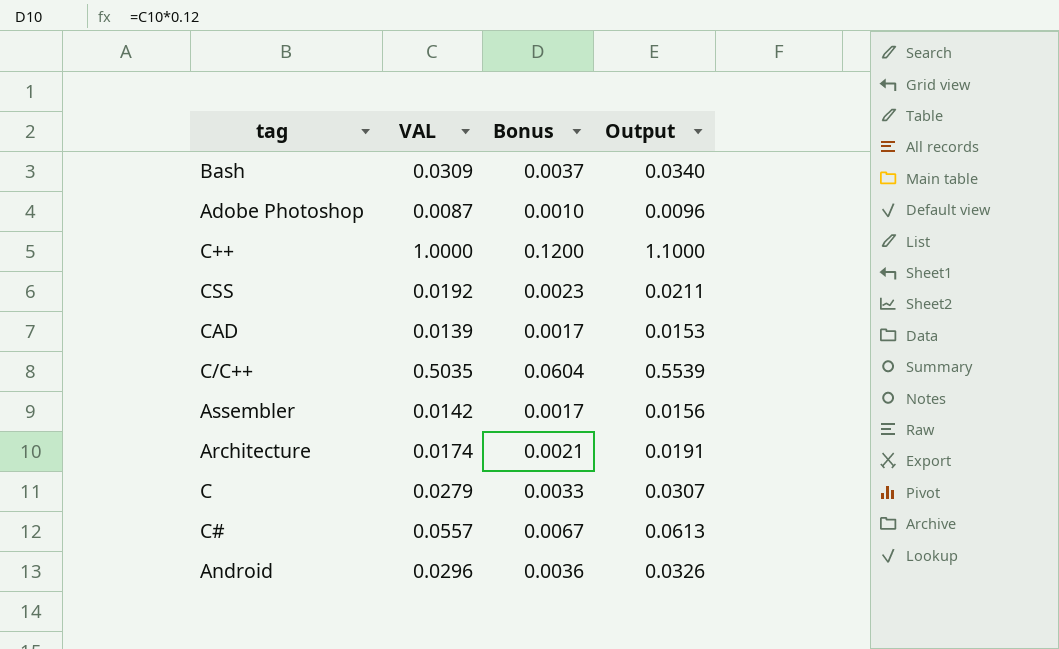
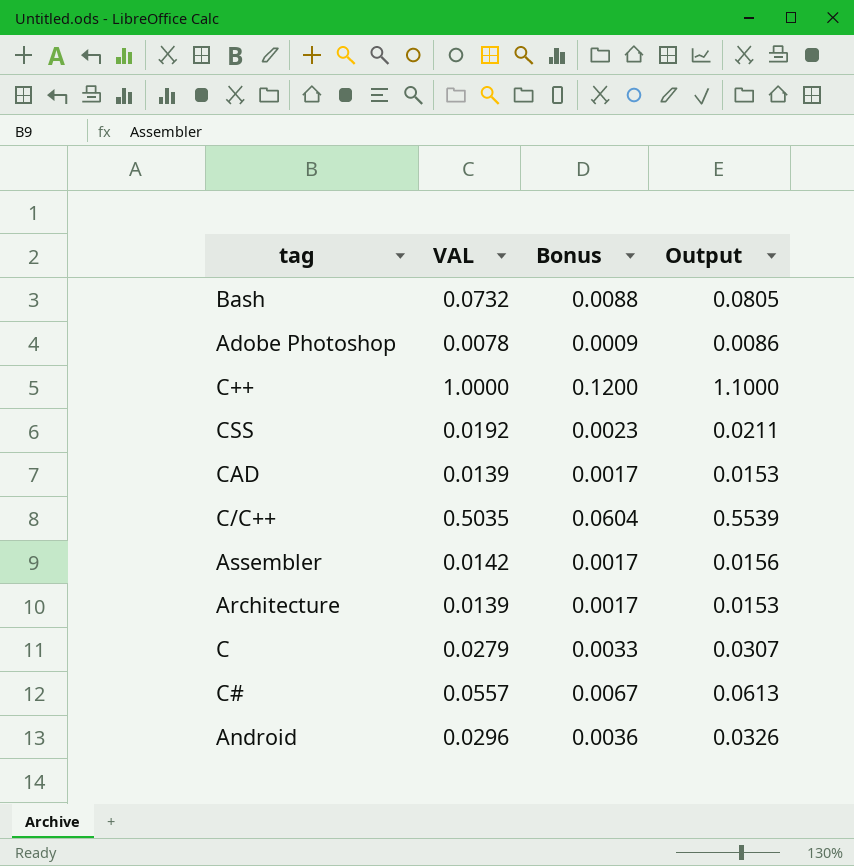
Bash | VAL: 0.0309 -> 0.0732
Bash | Bonus: 0.0037 -> 0.0088
Bash | Output: 0.0340 -> 0.0805
Adobe Photoshop | VAL: 0.0087 -> 0.0078
Adobe Photoshop | Bonus: 0.0010 -> 0.0009
Adobe Photoshop | Output: 0.0096 -> 0.0086
Architecture | VAL: 0.0174 -> 0.0139
Architecture | Bonus: 0.0021 -> 0.0017
Architecture | Output: 0.0191 -> 0.0153

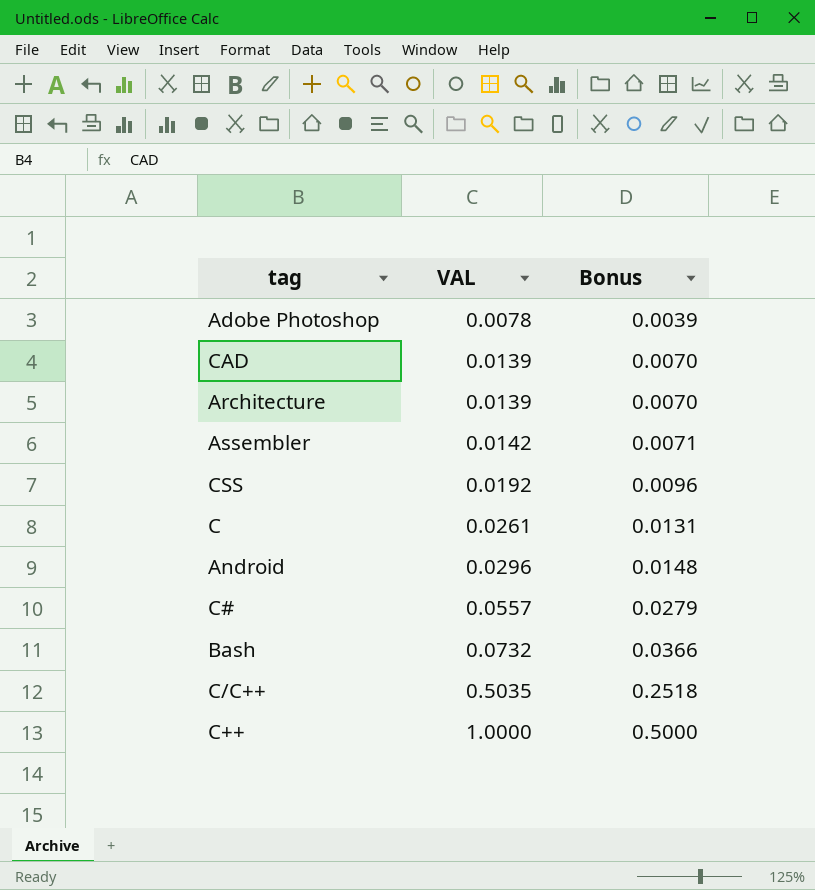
row order: none -> VAL ascending
column Output | formula: [VAL] * 1.1 -> none
column Bonus | formula: [VAL] * 0.12 -> [VAL] * 0.5
C | VAL: 0.0279 -> 0.0261

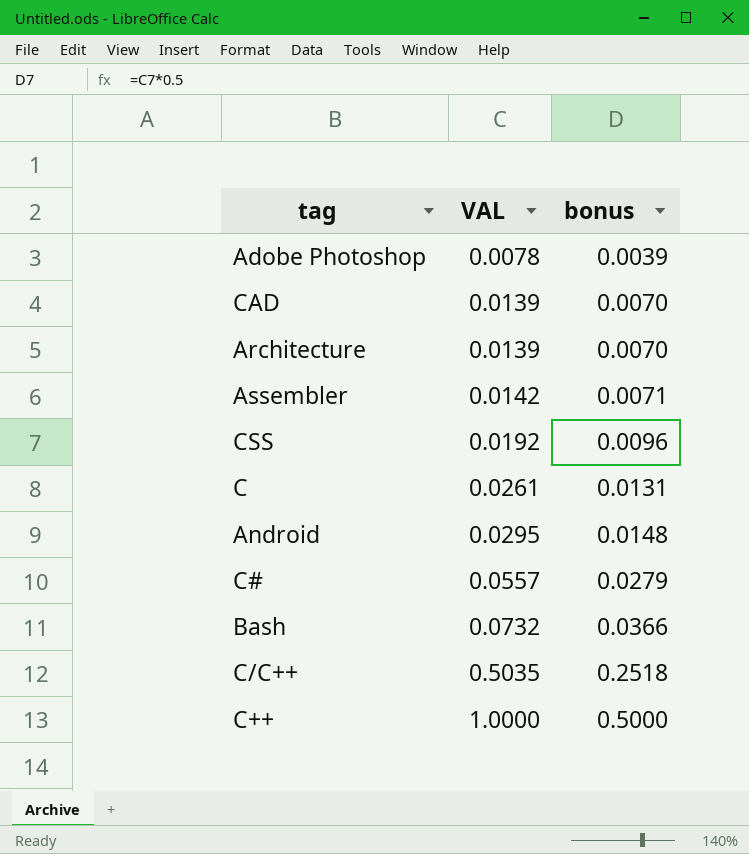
column name: Bonus -> bonus
Android | VAL: 0.0296 -> 0.0295

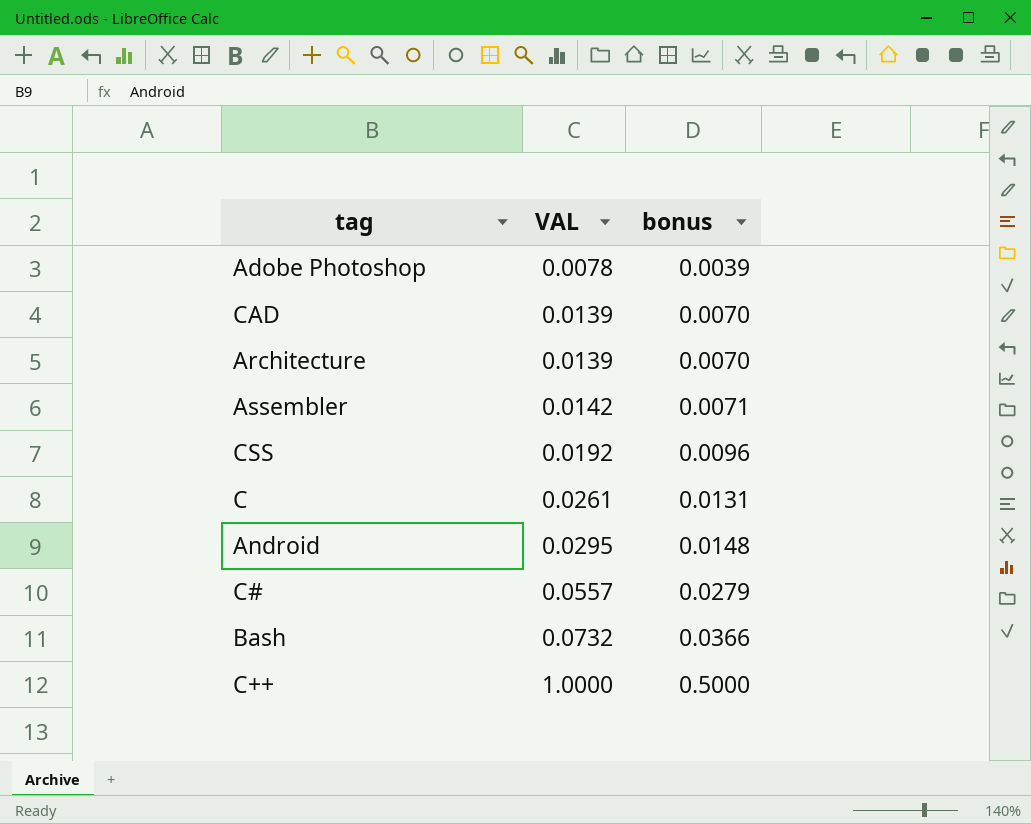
row C/C++: 0.5035 | 0.2518 -> none

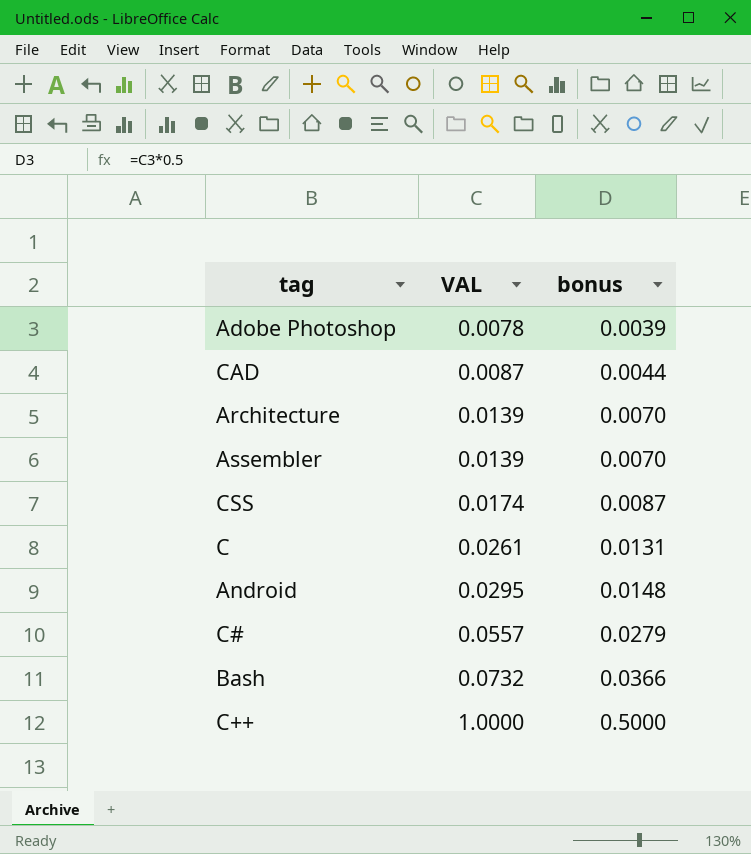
CAD | VAL: 0.0139 -> 0.0087
CAD | bonus: 0.0070 -> 0.0044
Assembler | VAL: 0.0142 -> 0.0139
Assembler | bonus: 0.0071 -> 0.0070
CSS | VAL: 0.0192 -> 0.0174
CSS | bonus: 0.0096 -> 0.0087

